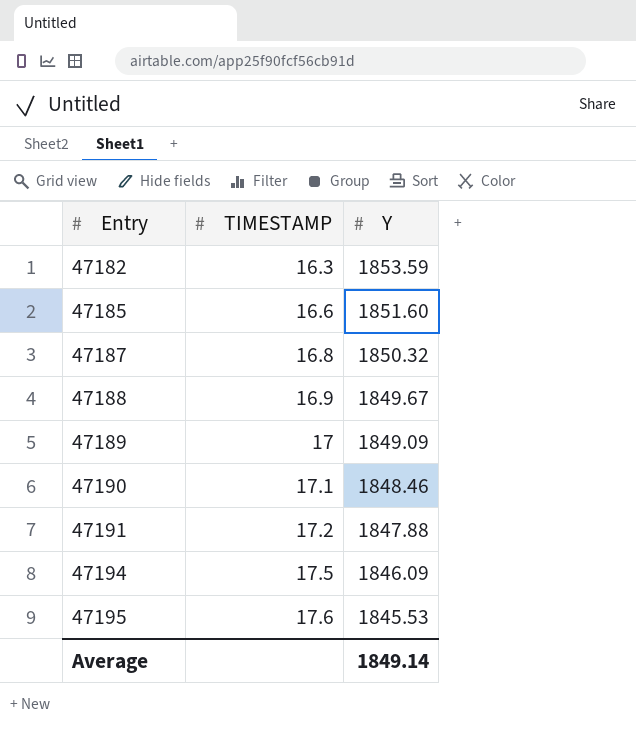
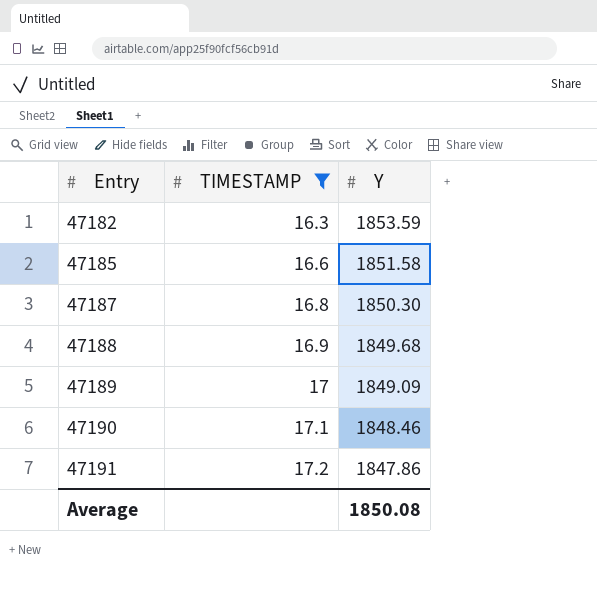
filter: none -> TIMESTAMP <= 17.2
47185 | Y: 1851.60 -> 1851.58
47187 | Y: 1850.32 -> 1850.30
47188 | Y: 1849.67 -> 1849.68
47191 | Y: 1847.88 -> 1847.86
Average | Y: 1849.14 -> 1850.08

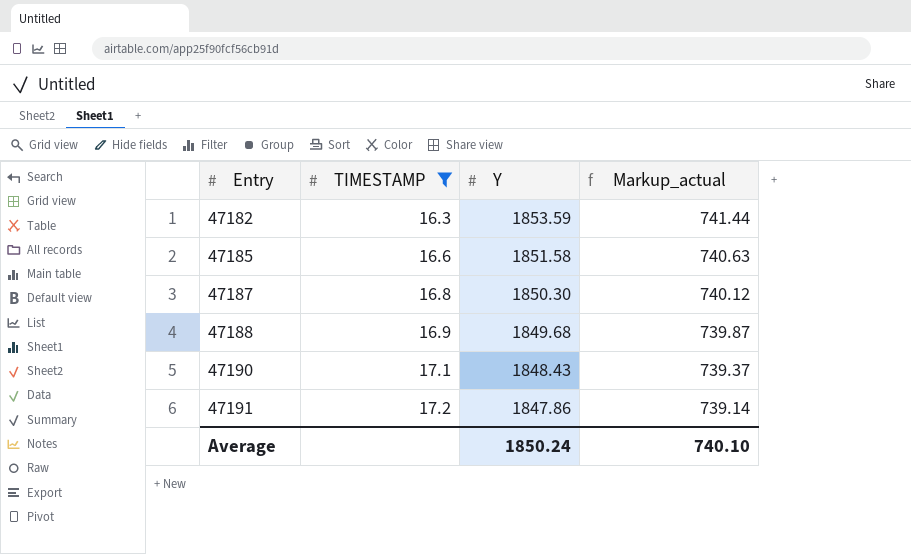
column Markup_actual | formula: none -> [Y] * 0.4
row 47189: 17 | 1849.09 -> none
47190 | Y: 1848.46 -> 1848.43
Average | Y: 1850.08 -> 1850.24

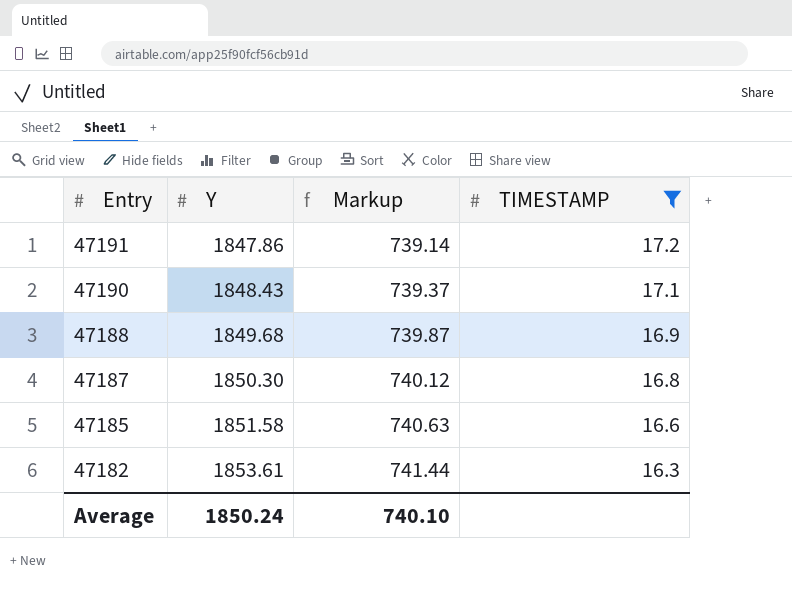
row order: Entry ascending -> Entry descending
column name: Markup_actual -> Markup
column TIMESTAMP | position: 2 -> 4
47182 | Y: 1853.59 -> 1853.61

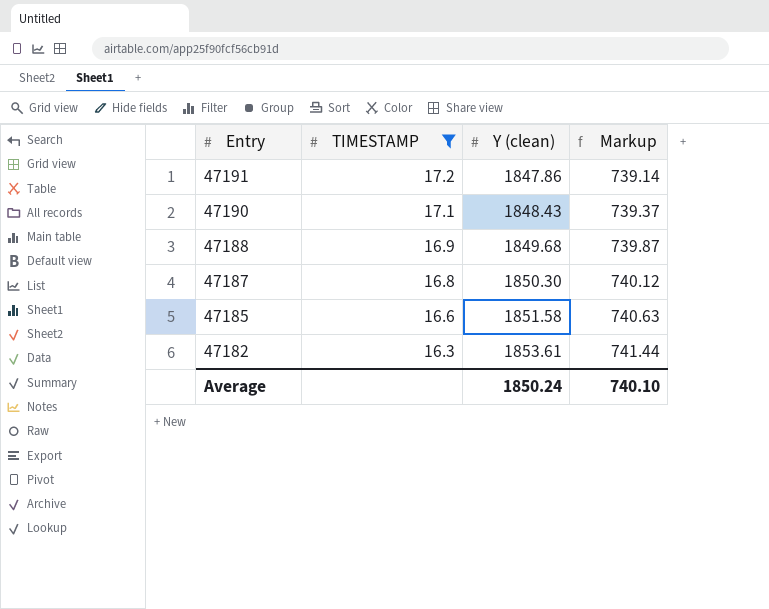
column TIMESTAMP | position: 4 -> 2
column name: Y -> Y (clean)

